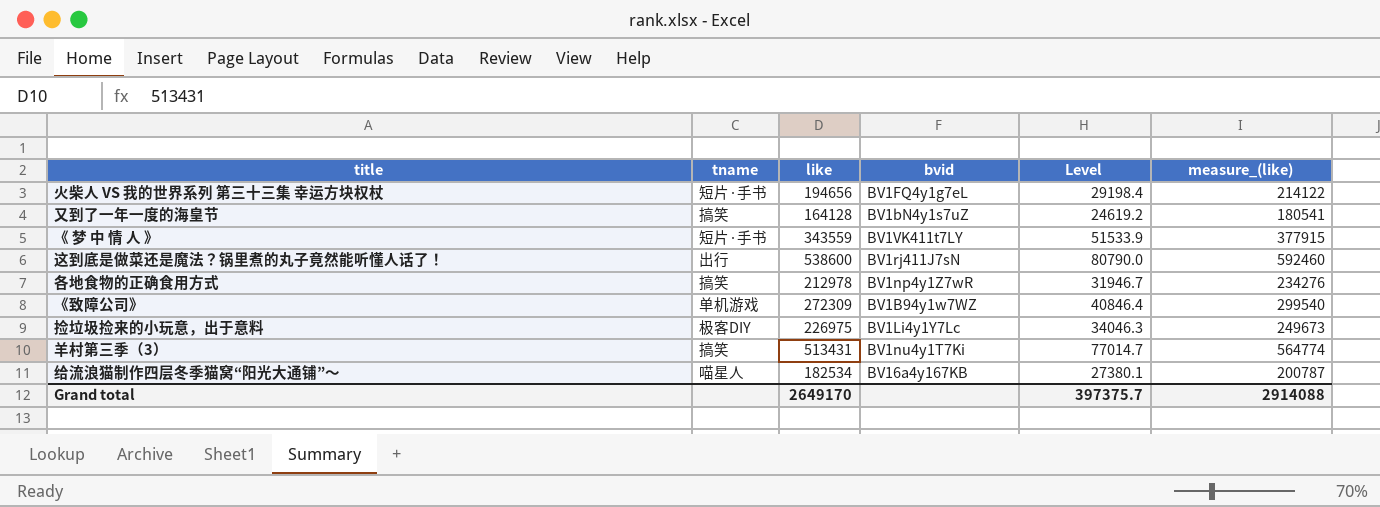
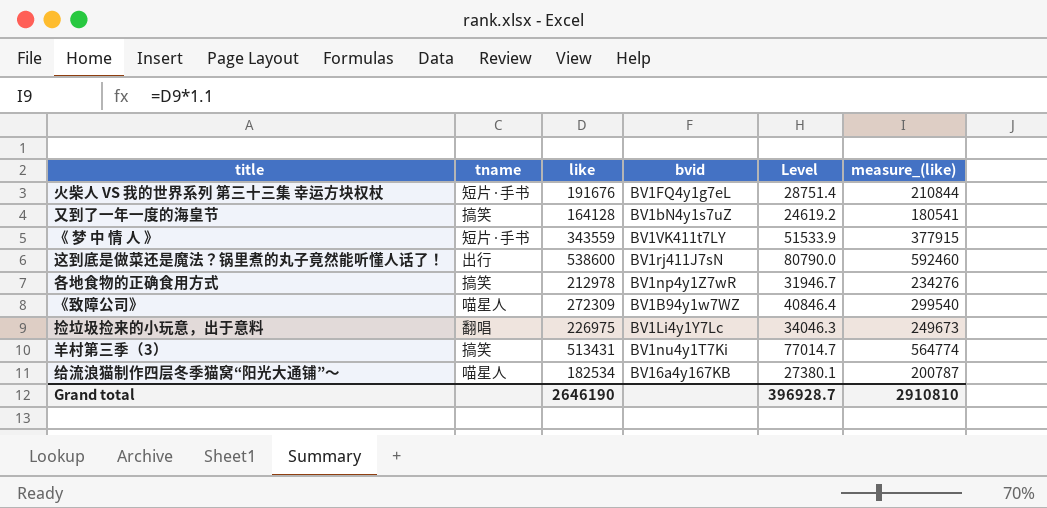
火柴人 VS 我的世界系列 第三十三集 幸运方块权杖 | like: 194656 -> 191676
火柴人 VS 我的世界系列 第三十三集 幸运方块权杖 | Level: 29198.4 -> 28751.4
火柴人 VS 我的世界系列 第三十三集 幸运方块权杖 | measure_(like): 214122 -> 210844
《致障公司》 | tname: 单机游戏 -> 喵星人
捡垃圾捡来的小玩意，出于意料 | tname: 极客DIY -> 翻唱
Grand total | like: 2649170 -> 2646190
Grand total | Level: 397375.7 -> 396928.7
Grand total | measure_(like): 2914088 -> 2910810

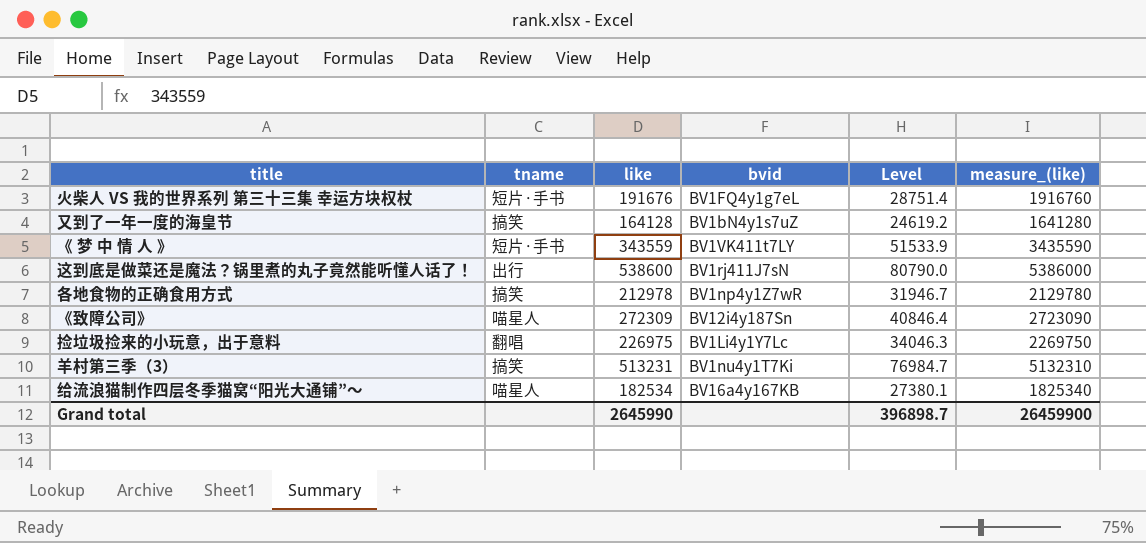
column measure_(like) | formula: [like] * 1.1 -> [like] * 10
《致障公司》 | bvid: BV1B94y1w7WZ -> BV12i4y187Sn
羊村第三季（3） | like: 513431 -> 513231
羊村第三季（3） | Level: 77014.7 -> 76984.7
Grand total | like: 2646190 -> 2645990
Grand total | Level: 396928.7 -> 396898.7
Grand total | measure_(like): 2910810 -> 26459900

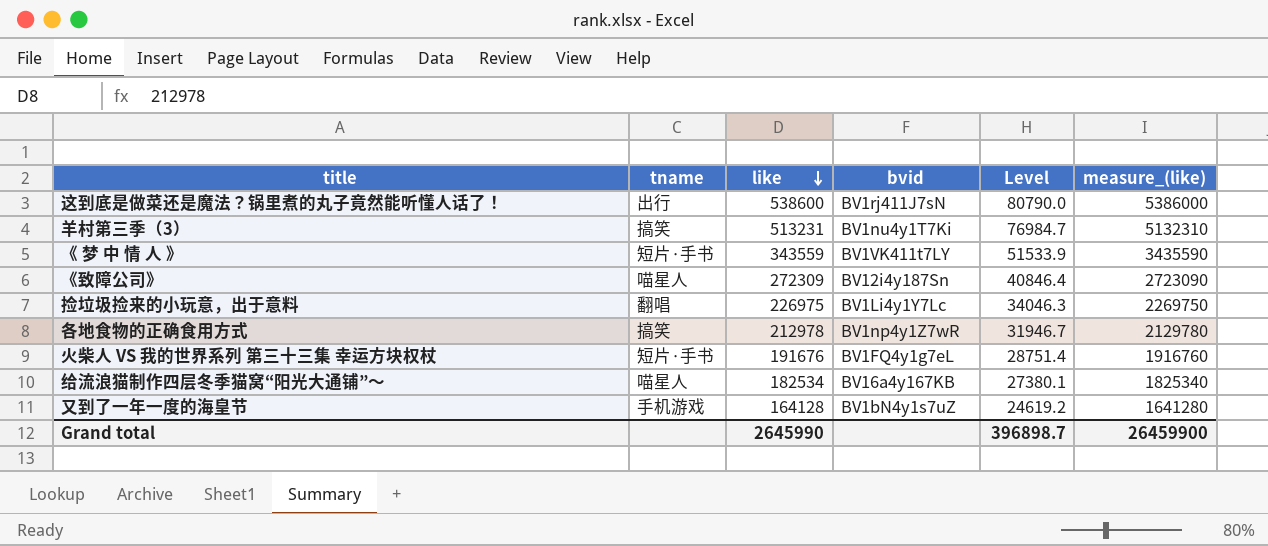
row order: none -> like descending
又到了一年一度的海皇节 | tname: 搞笑 -> 手机游戏

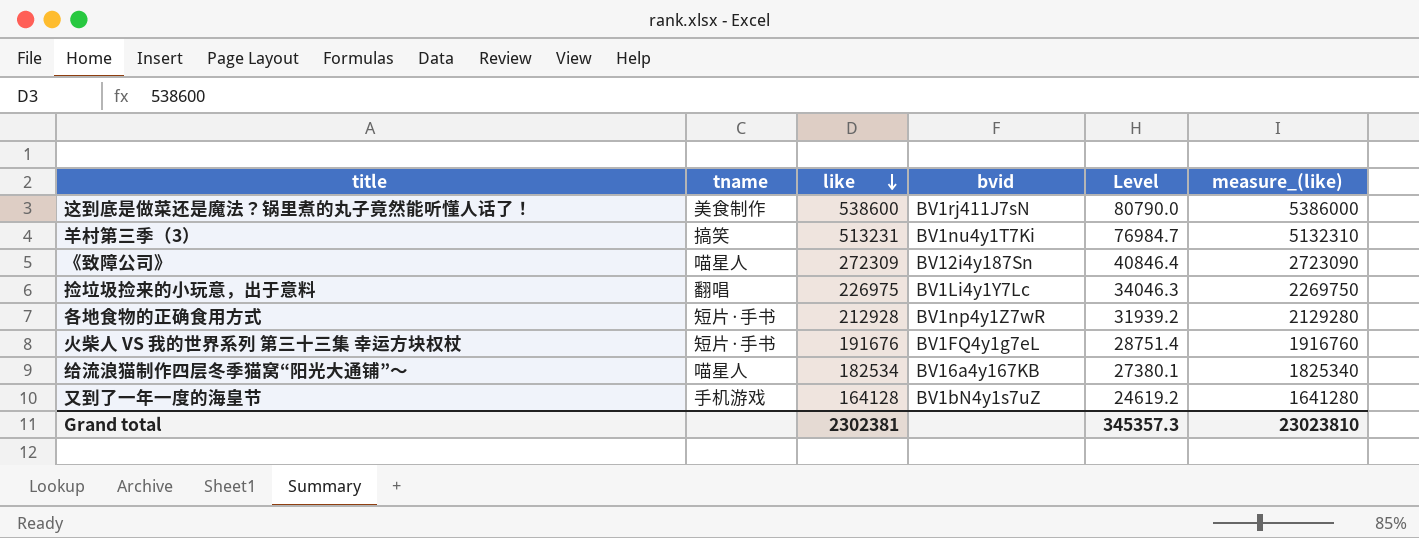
row 《 梦 中 情 人 》: 短片·手书 | 343559 | BV1VK411t7LY | 51533.9 | 3435590 -> none
这到底是做菜还是魔法？锅里煮的丸子竟然能听懂人话了！ | tname: 出行 -> 美食制作
各地食物的正确食用方式 | tname: 搞笑 -> 短片·手书
各地食物的正确食用方式 | like: 212978 -> 212928
各地食物的正确食用方式 | Level: 31946.7 -> 31939.2
各地食物的正确食用方式 | measure_(like): 2129780 -> 2129280
Grand total | like: 2645990 -> 2302381
Grand total | Level: 396898.7 -> 345357.3
Grand total | measure_(like): 26459900 -> 23023810

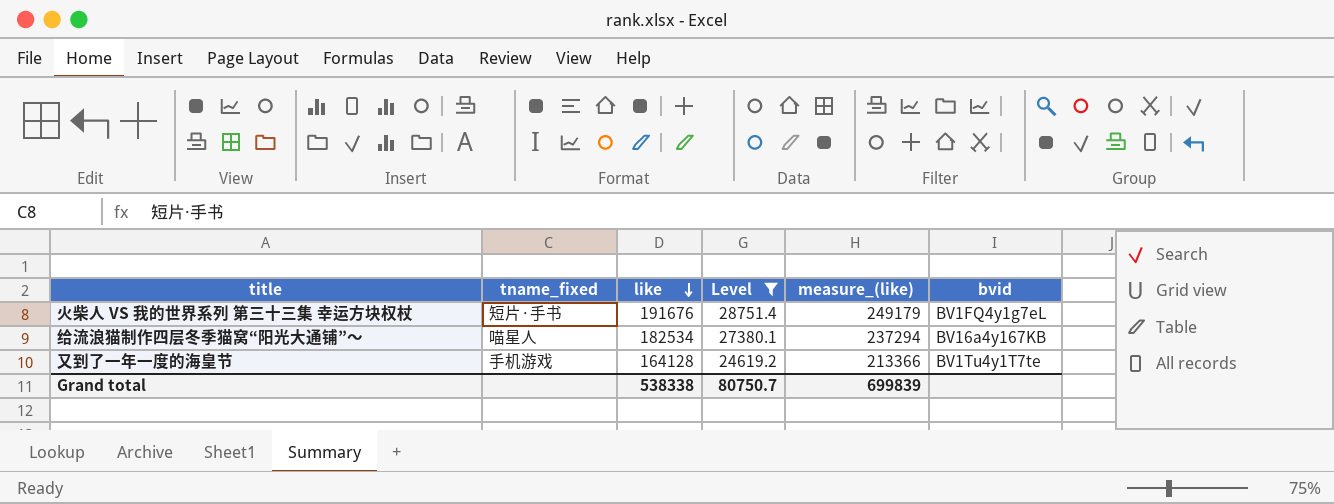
filter: none -> Level <= 28751.4
column name: tname -> tname_fixed
column measure_(like) | formula: [like] * 10 -> [like] * 1.3
column bvid | position: 4 -> 6
又到了一年一度的海皇节 | bvid: BV1bN4y1s7uZ -> BV1Tu4y1T7te
Grand total | like: 2302381 -> 538338
Grand total | Level: 345357.3 -> 80750.7
Grand total | measure_(like): 23023810 -> 699839

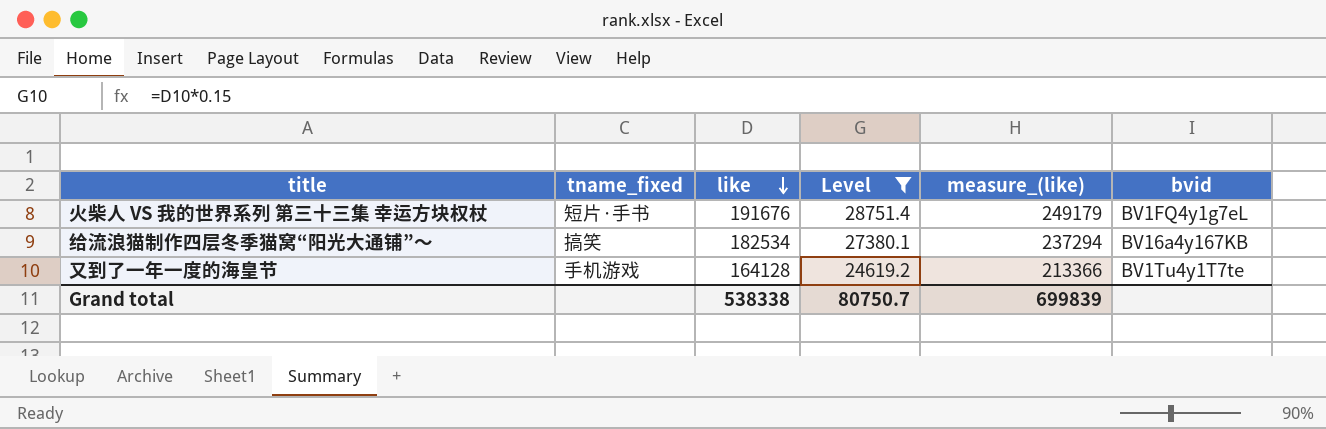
给流浪猫制作四层冬季猫窝“阳光大通铺”～ | tname_fixed: 喵星人 -> 搞笑

